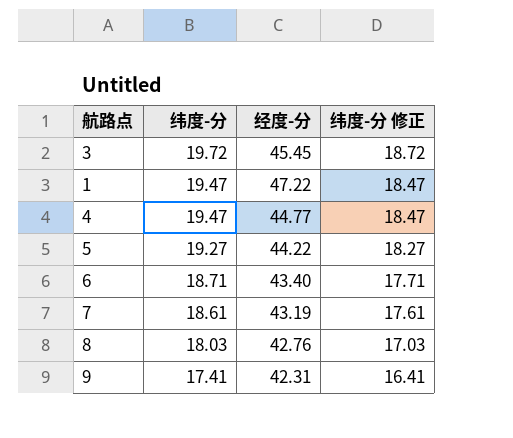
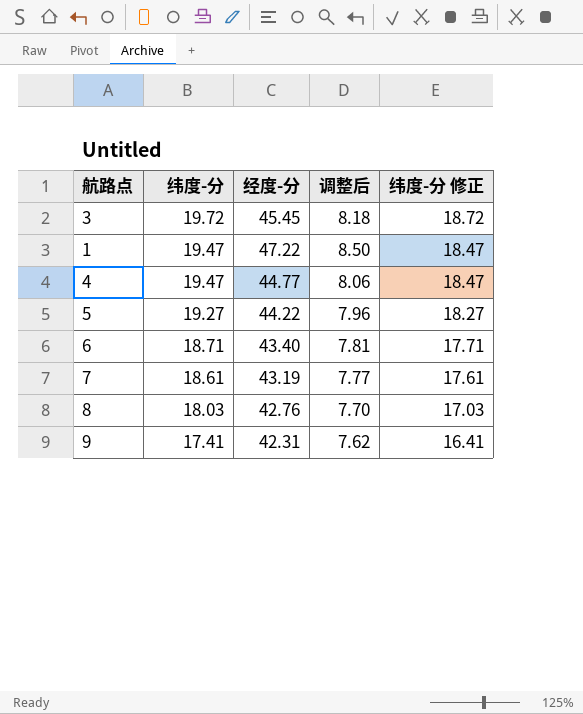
column 调整后 | formula: none -> [经度-分] * 0.18

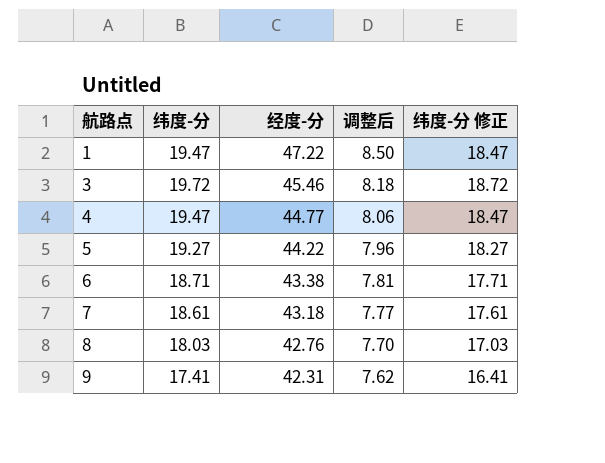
row order: 纬度-分 descending -> 航路点 ascending
3 | 经度-分: 45.45 -> 45.46
6 | 经度-分: 43.40 -> 43.38
7 | 经度-分: 43.19 -> 43.18

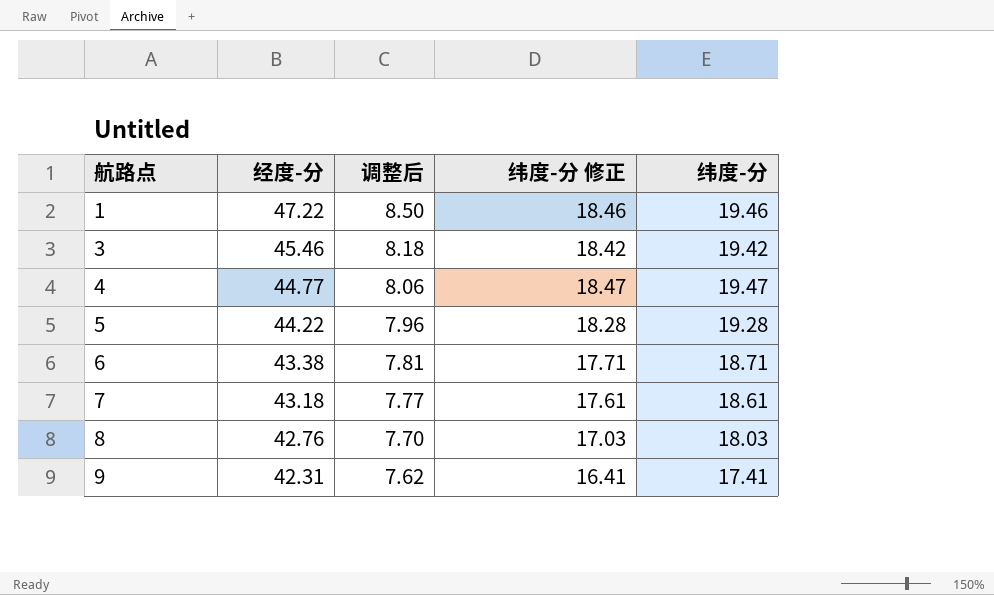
column 纬度-分 | position: 2 -> 5
1 | 纬度-分 修正: 18.47 -> 18.46
1 | 纬度-分: 19.47 -> 19.46
3 | 纬度-分 修正: 18.72 -> 18.42
3 | 纬度-分: 19.72 -> 19.42
5 | 纬度-分 修正: 18.27 -> 18.28
5 | 纬度-分: 19.27 -> 19.28

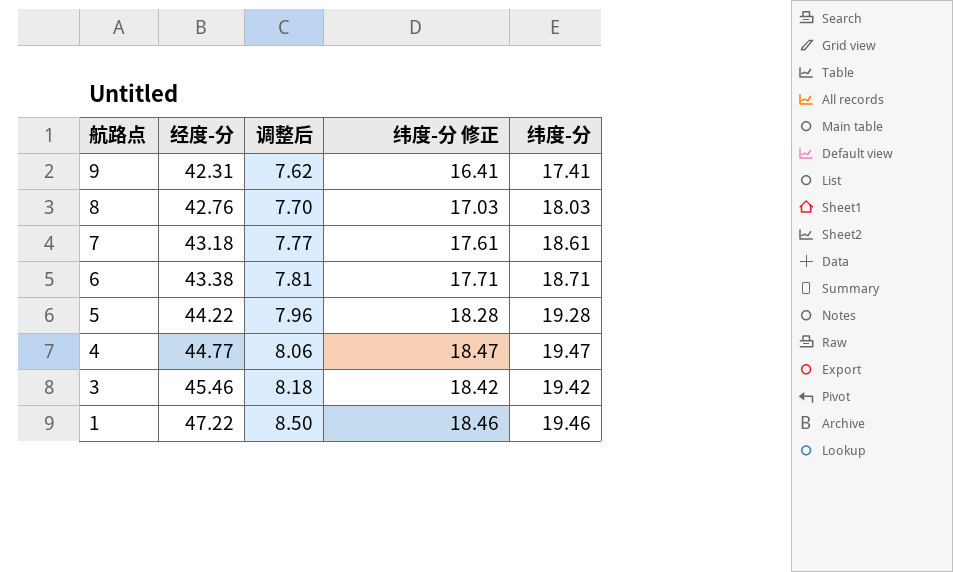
row order: 航路点 ascending -> 航路点 descending

